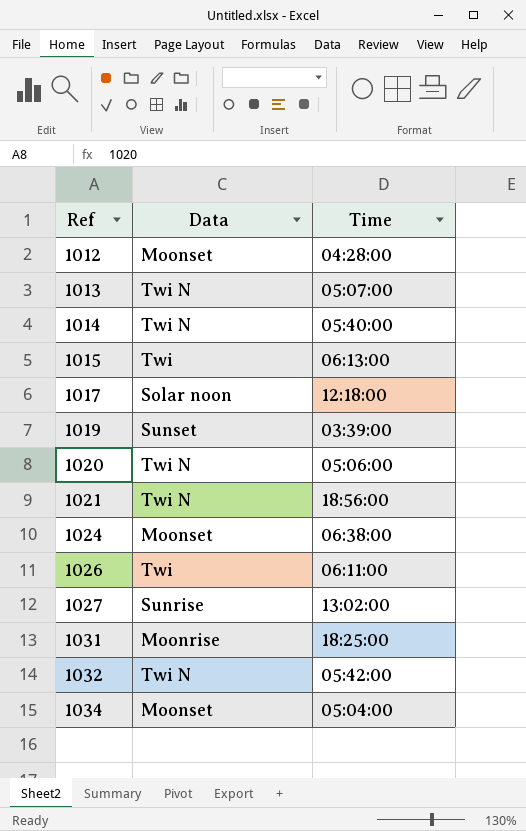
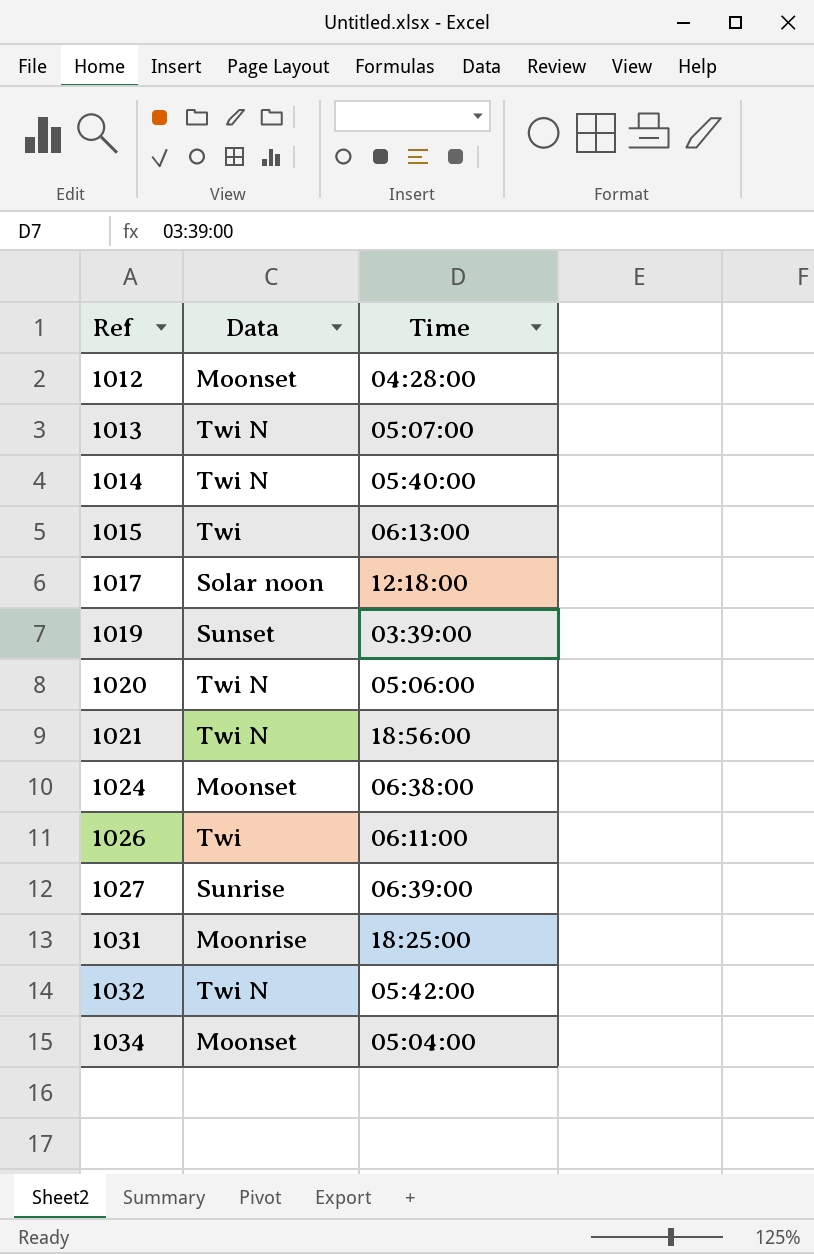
1027 | Time: 13:02:00 -> 06:39:00

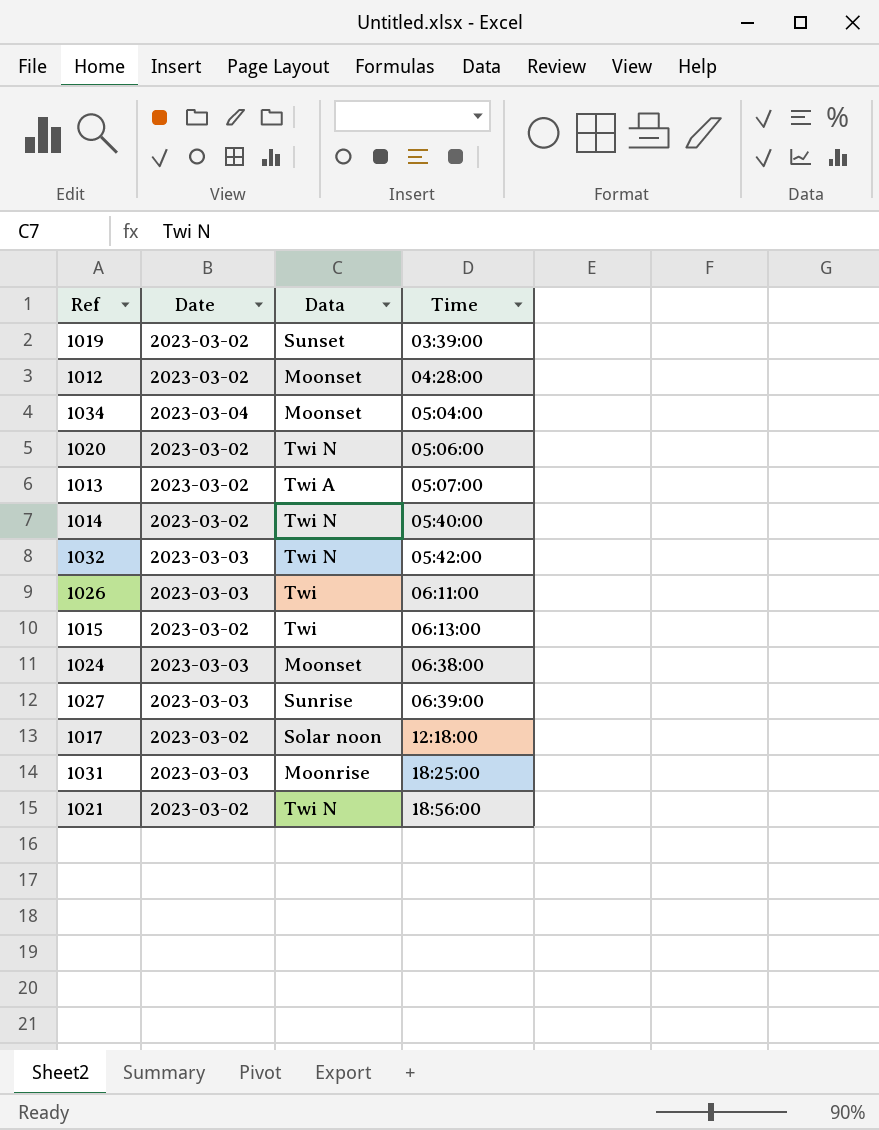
row order: Ref ascending -> Time ascending
column Date | position: none -> 2
1013 | Data: Twi N -> Twi A

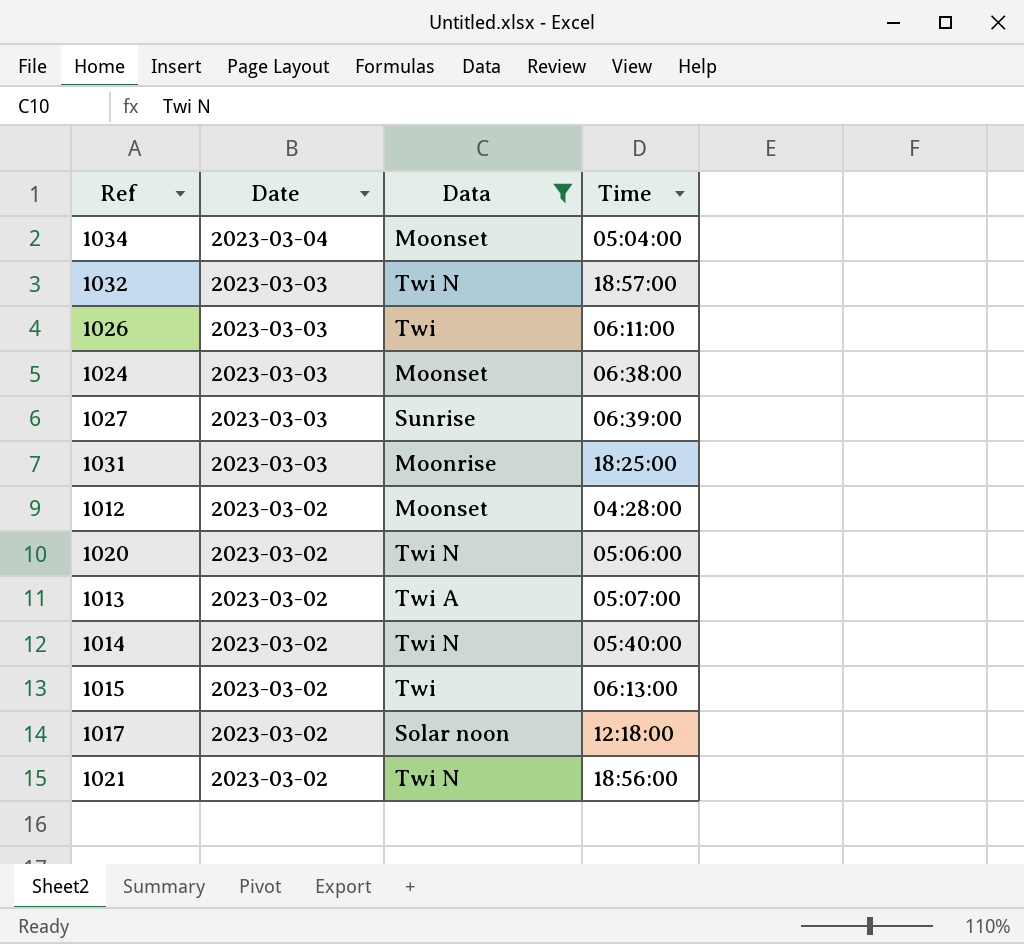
filter: none -> Data != Sunset
row order: Time ascending -> Date descending
1032 | Time: 05:42:00 -> 18:57:00

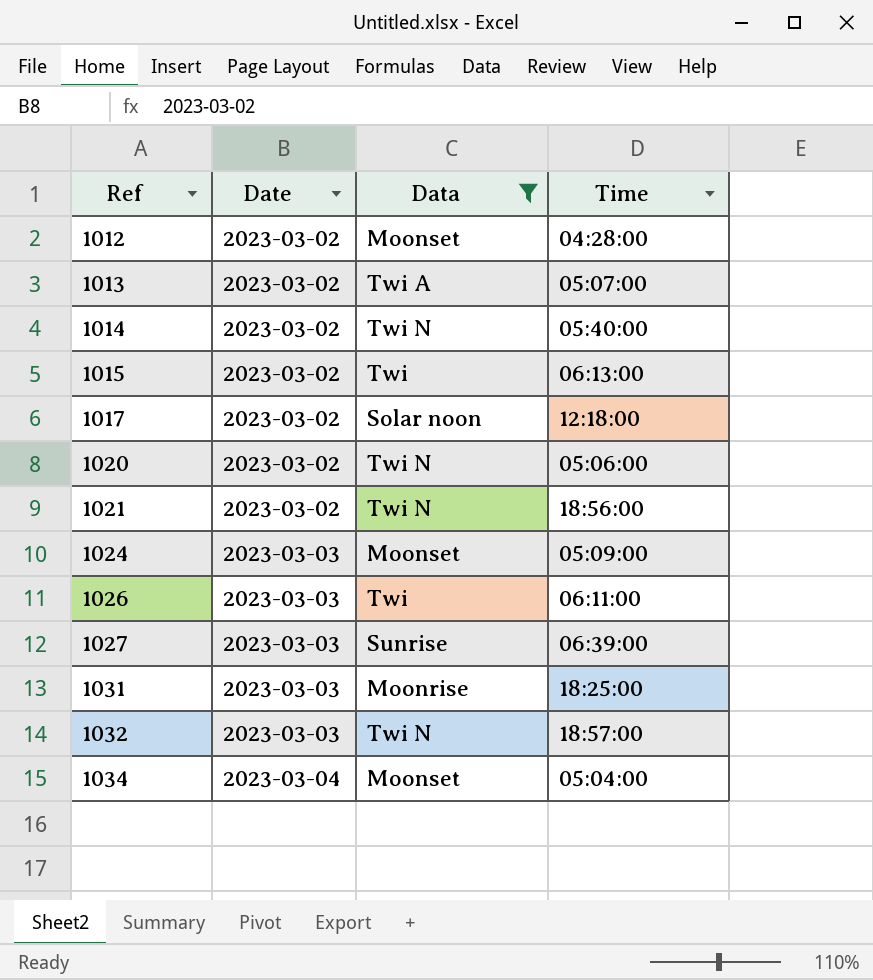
row order: Date descending -> Ref ascending
1024 | Time: 06:38:00 -> 05:09:00

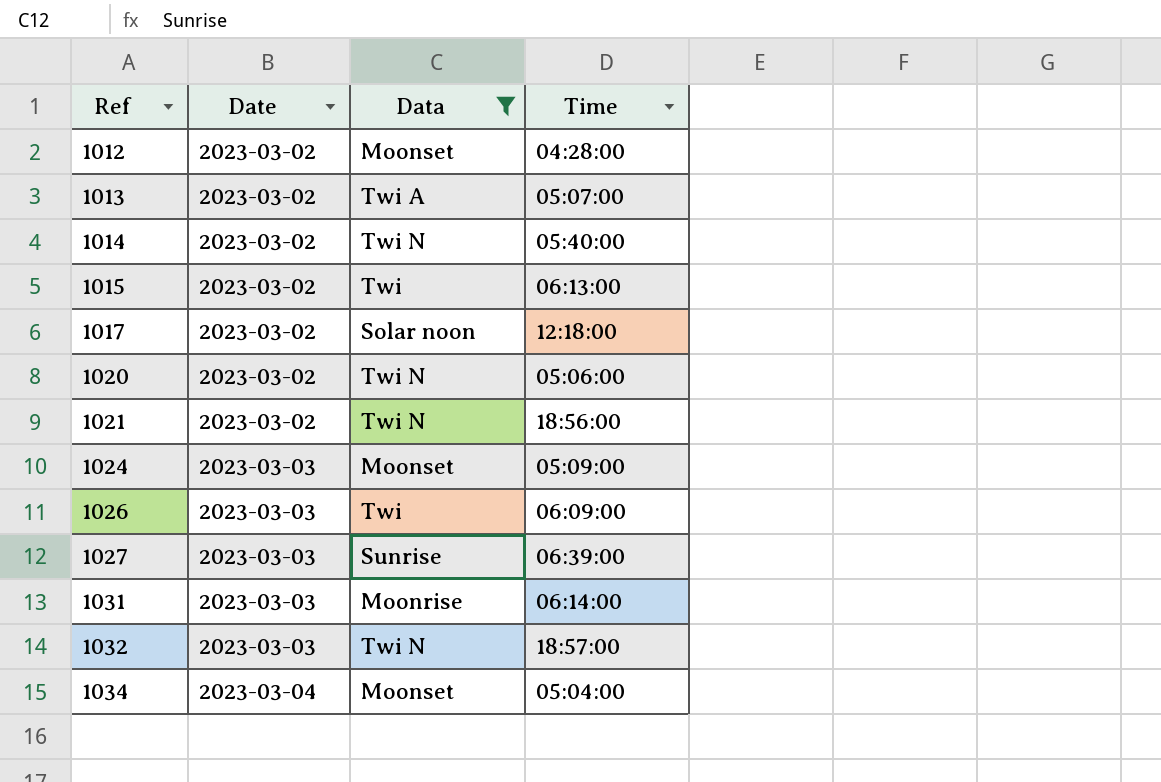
1026 | Time: 06:11:00 -> 06:09:00
1031 | Time: 18:25:00 -> 06:14:00

